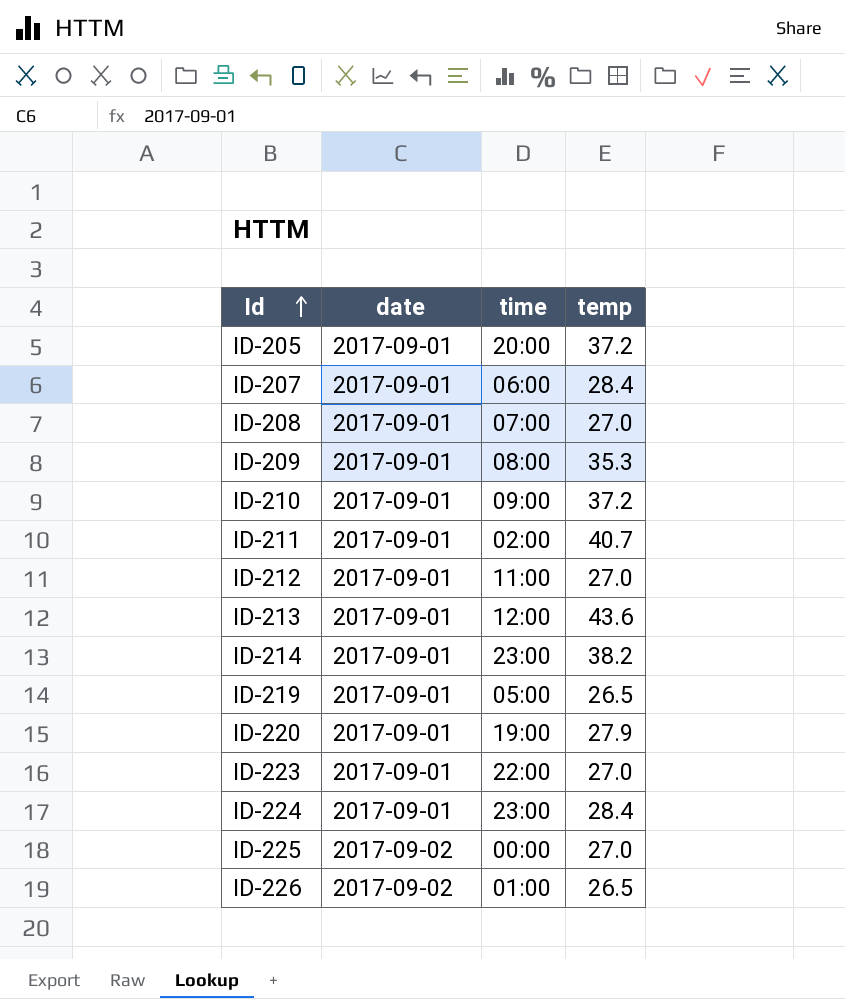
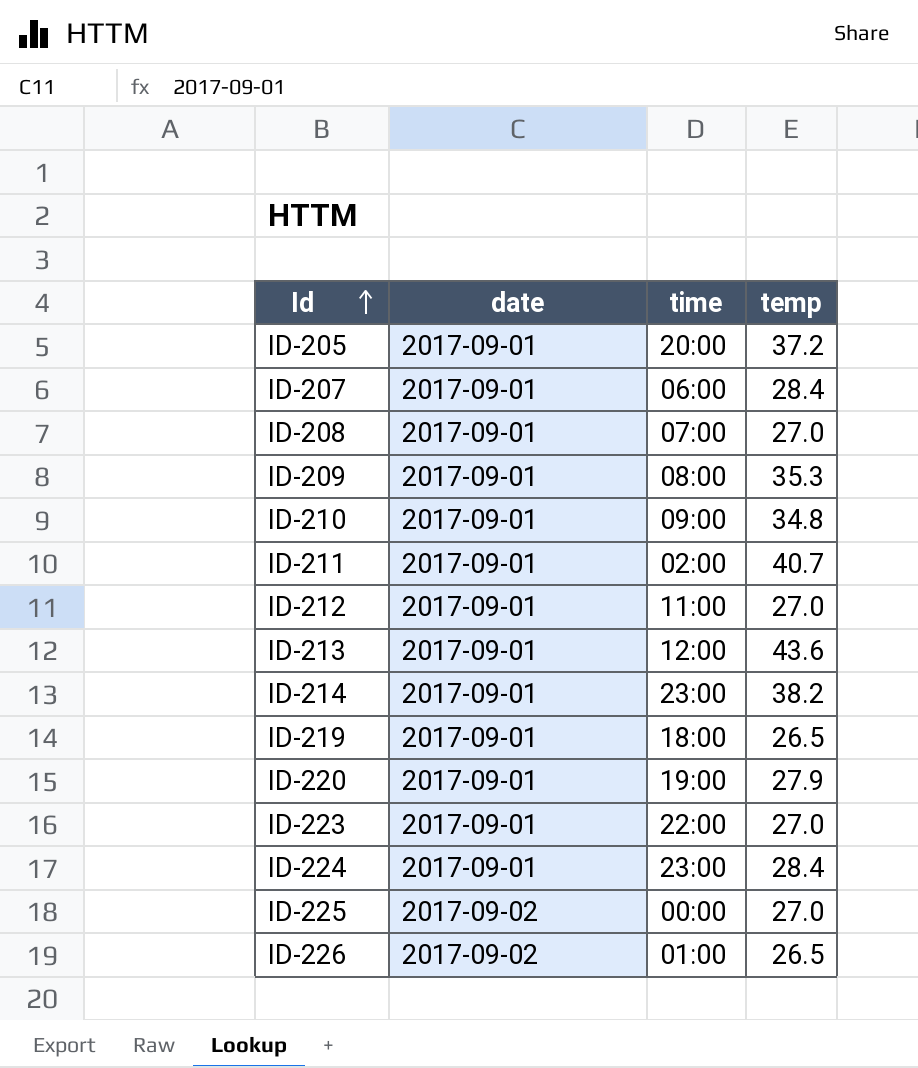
ID-210 | temp: 37.2 -> 34.8
ID-219 | time: 05:00 -> 18:00

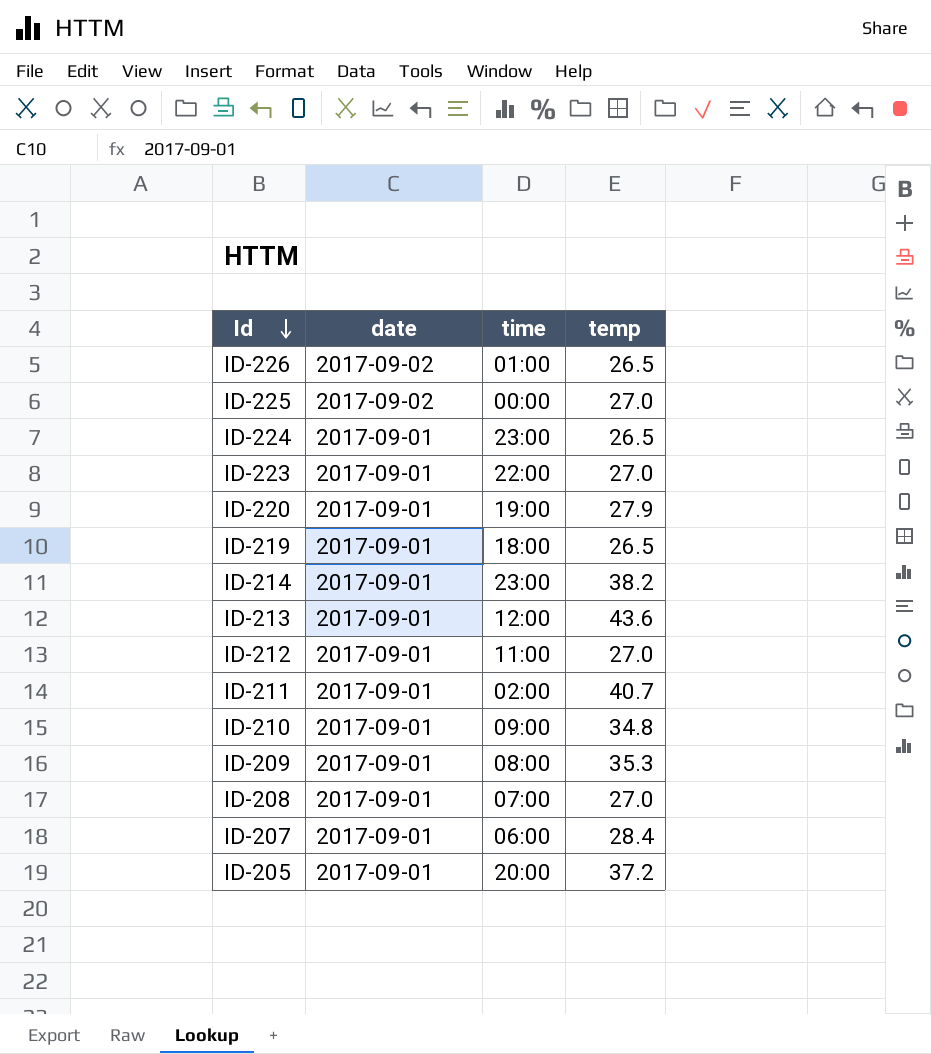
row order: Id ascending -> Id descending
ID-224 | temp: 28.4 -> 26.5

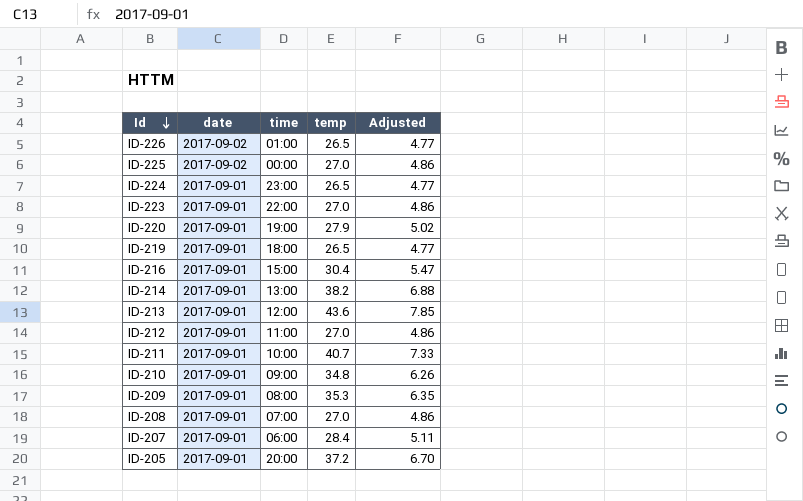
column Adjusted | formula: none -> [temp] * 0.18
row ID-216: none -> 2017-09-01 | 15:00 | 30.4 | 5.47
ID-214 | time: 23:00 -> 13:00
ID-211 | time: 02:00 -> 10:00

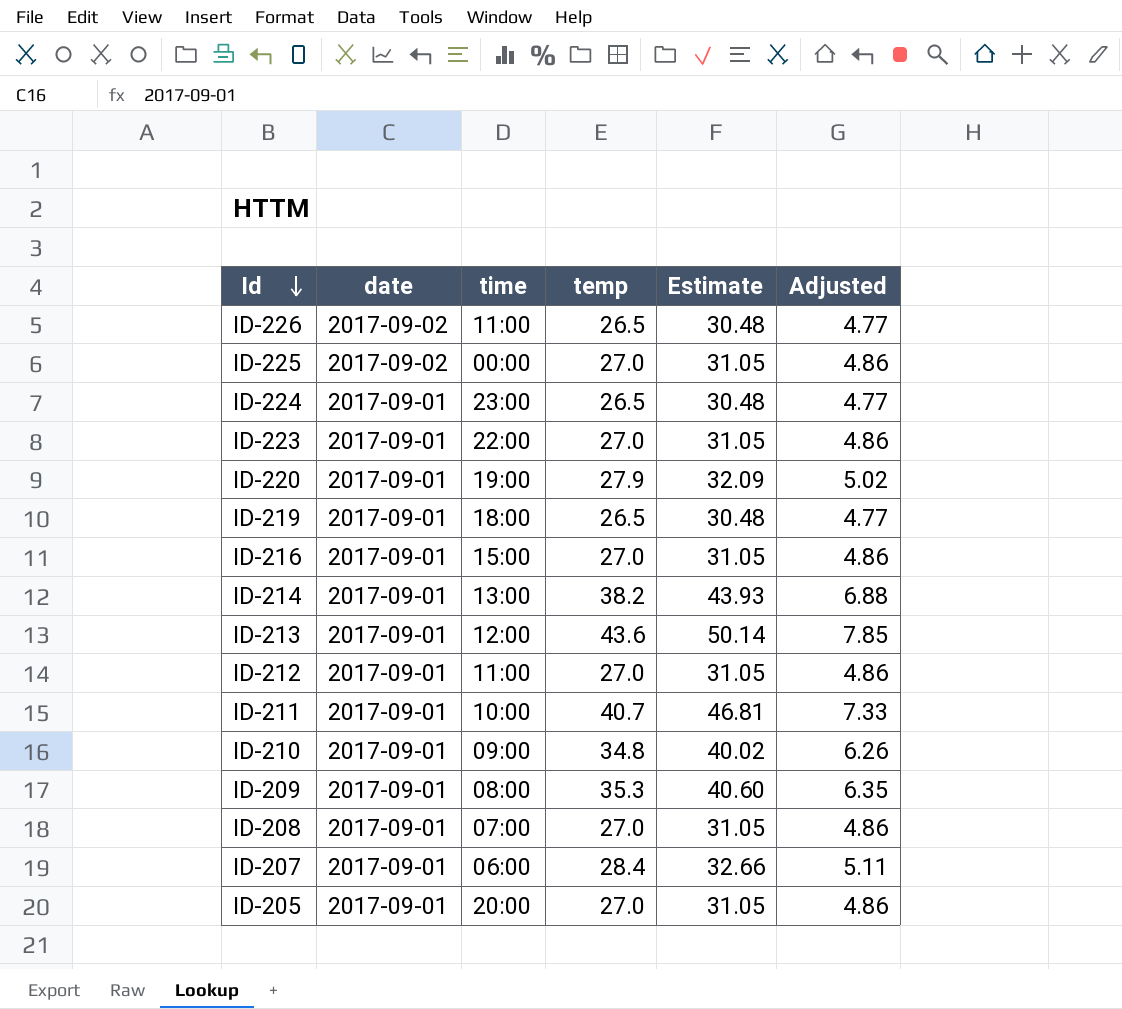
column Estimate | formula: none -> [temp] * 1.15
ID-226 | time: 01:00 -> 11:00
ID-216 | temp: 30.4 -> 27.0
ID-216 | Adjusted: 5.47 -> 4.86
ID-205 | temp: 37.2 -> 27.0
ID-205 | Adjusted: 6.70 -> 4.86

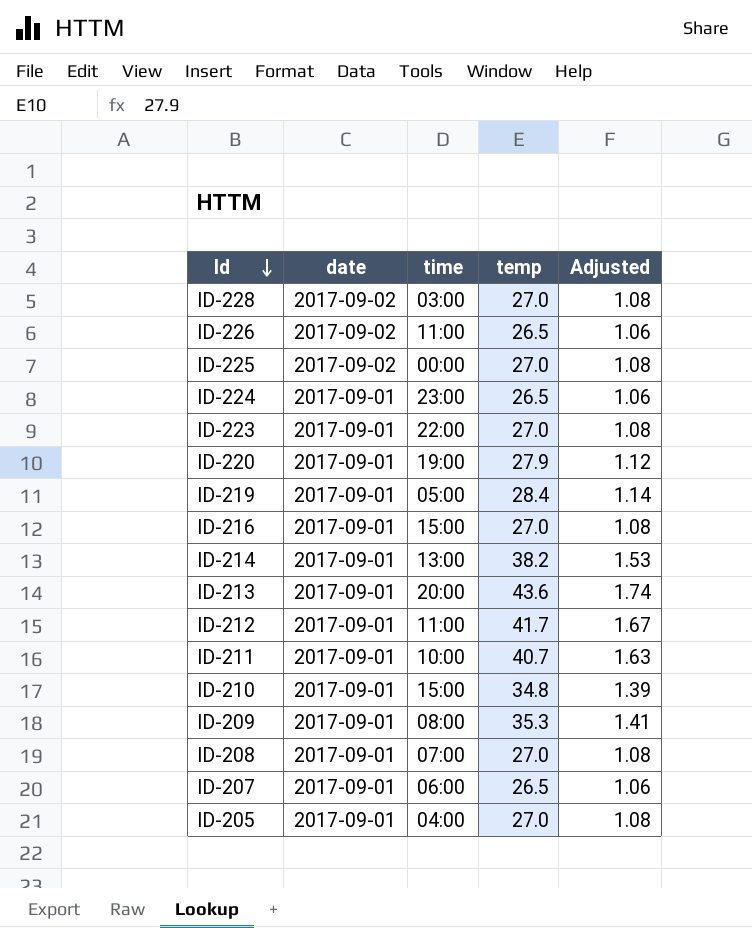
column Estimate | formula: [temp] * 1.15 -> none
column Adjusted | formula: [temp] * 0.18 -> [temp] * 0.04
row ID-228: none -> 2017-09-02 | 03:00 | 27.0 | 1.08
ID-219 | time: 18:00 -> 05:00
ID-219 | temp: 26.5 -> 28.4
ID-213 | time: 12:00 -> 20:00
ID-212 | temp: 27.0 -> 41.7
ID-210 | time: 09:00 -> 15:00
ID-207 | temp: 28.4 -> 26.5
ID-205 | time: 20:00 -> 04:00

